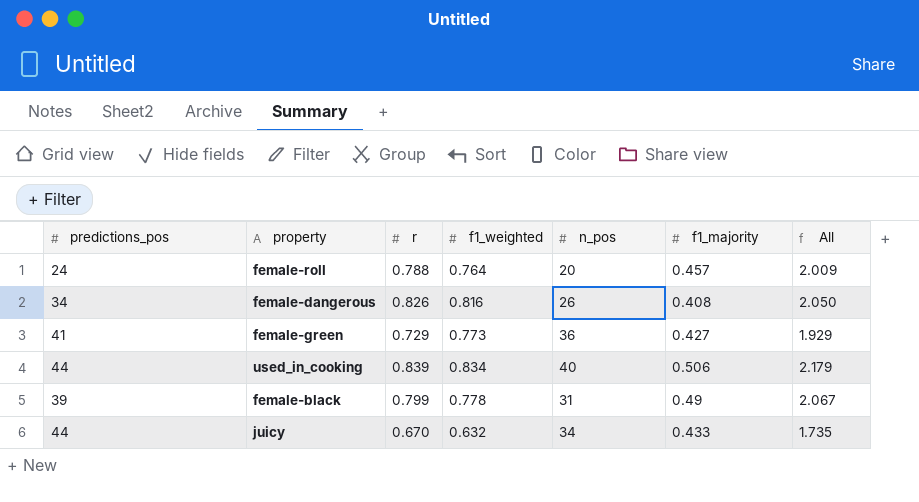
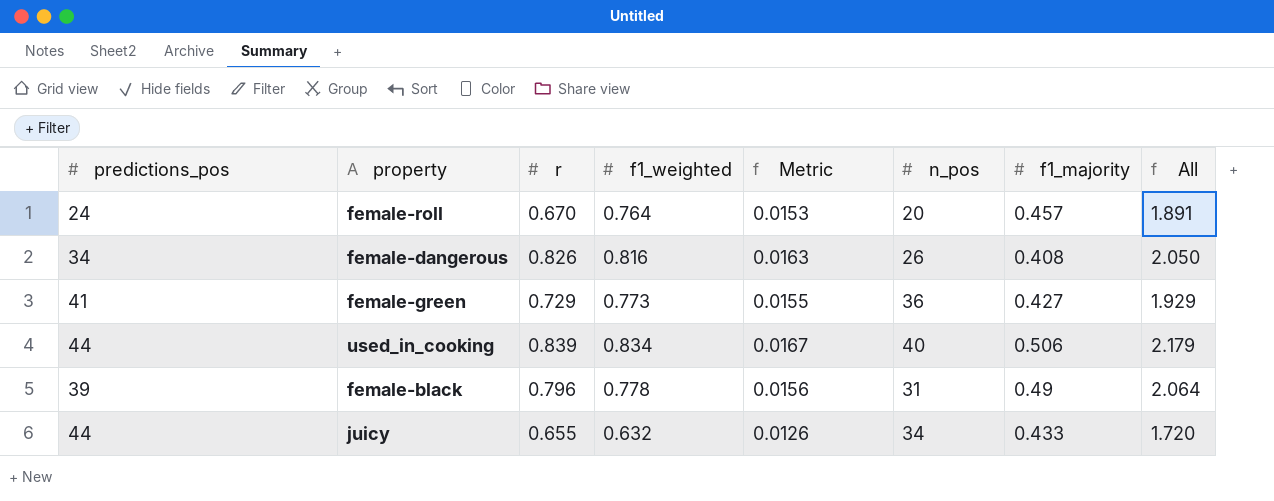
column Metric | formula: none -> [f1_weighted] * 0.02
female-roll | r: 0.788 -> 0.670
female-roll | All: 2.009 -> 1.891
female-black | r: 0.799 -> 0.796
female-black | All: 2.067 -> 2.064
juicy | r: 0.670 -> 0.655
juicy | All: 1.735 -> 1.720

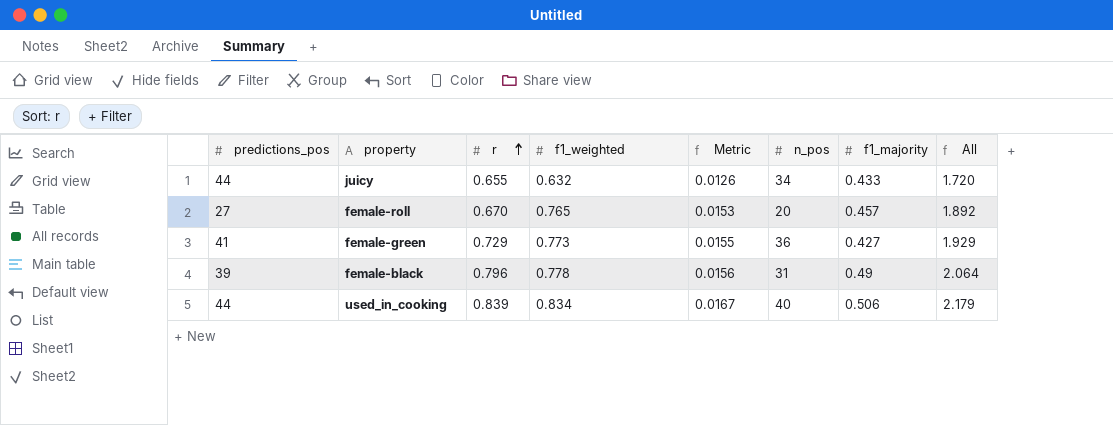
row order: none -> r ascending
row female-dangerous: 34 | 0.826 | 0.816 | 0.0163 | 26 | 0.408 | 2.050 -> none
female-roll | predictions_pos: 24 -> 27
female-roll | f1_weighted: 0.764 -> 0.765
female-roll | All: 1.891 -> 1.892

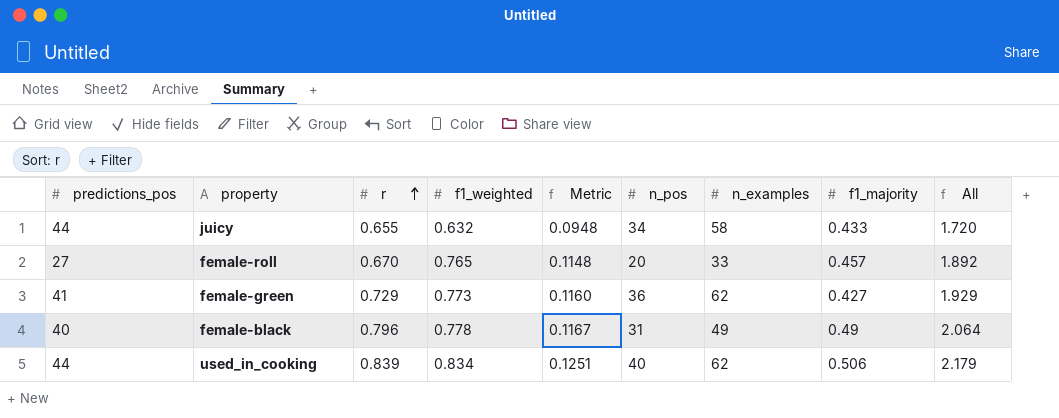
column Metric | formula: [f1_weighted] * 0.02 -> [f1_weighted] * 0.15
column n_examples | position: none -> 7
female-black | predictions_pos: 39 -> 40

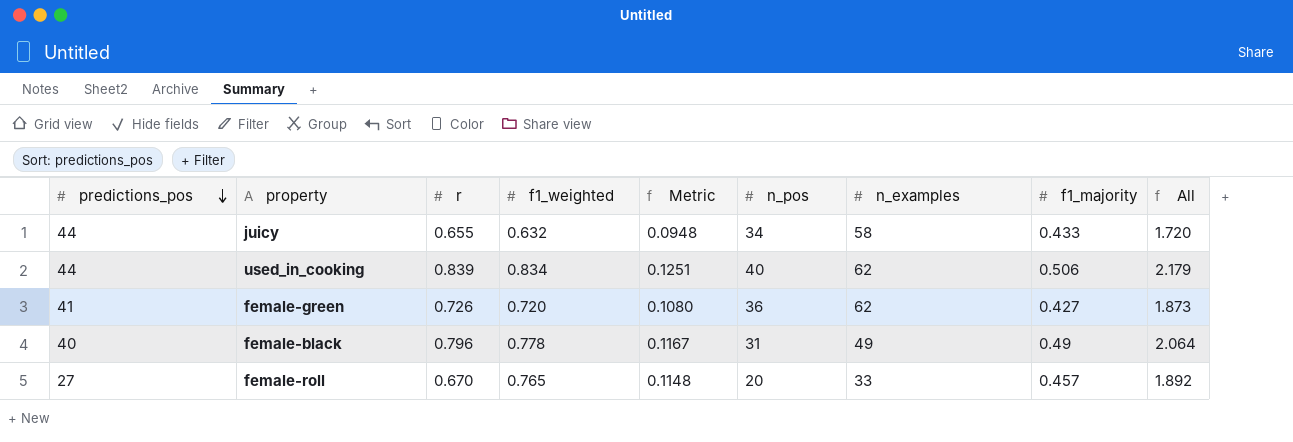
row order: r ascending -> predictions_pos descending
female-green | r: 0.729 -> 0.726
female-green | f1_weighted: 0.773 -> 0.720
female-green | Metric: 0.1160 -> 0.1080
female-green | All: 1.929 -> 1.873

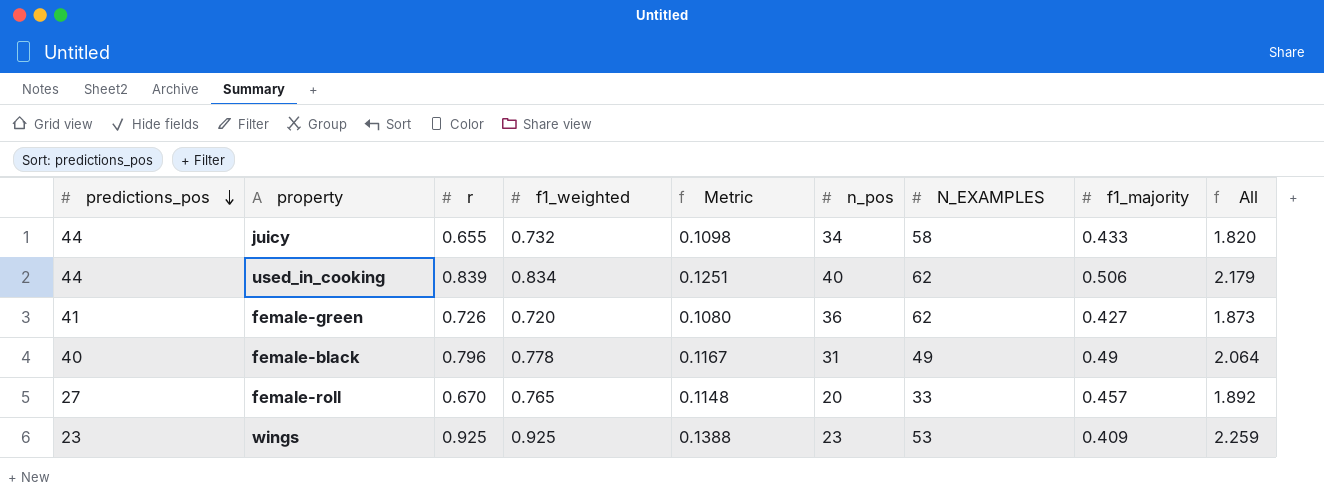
column name: n_examples -> N_EXAMPLES
juicy | f1_weighted: 0.632 -> 0.732
juicy | Metric: 0.0948 -> 0.1098
juicy | All: 1.720 -> 1.820
row wings: none -> 23 | 0.925 | 0.925 | 0.1388 | 23 | 53 | 0.409 | 2.259

